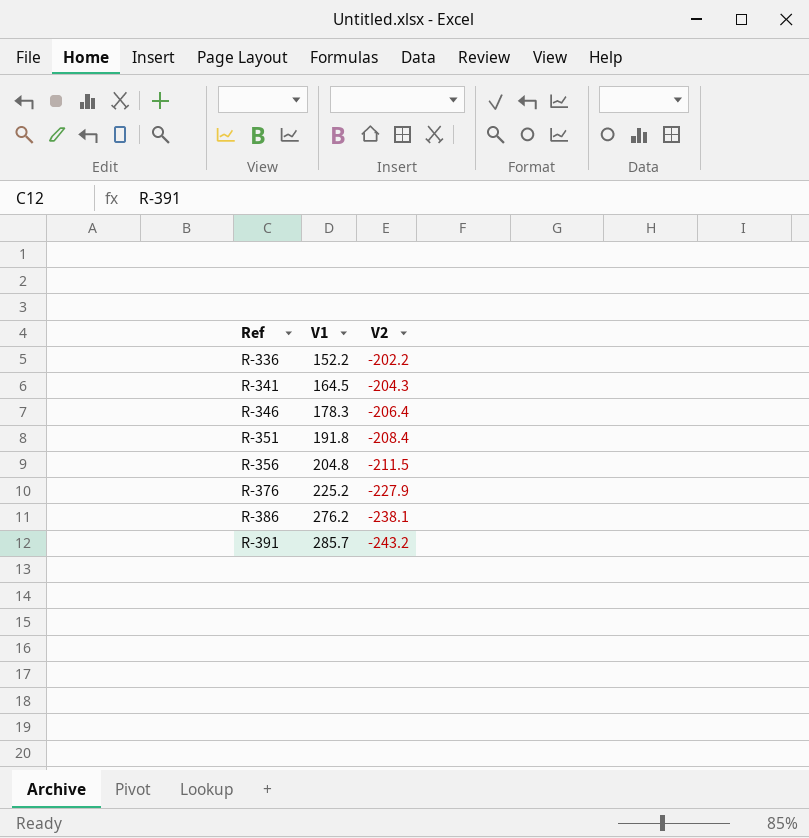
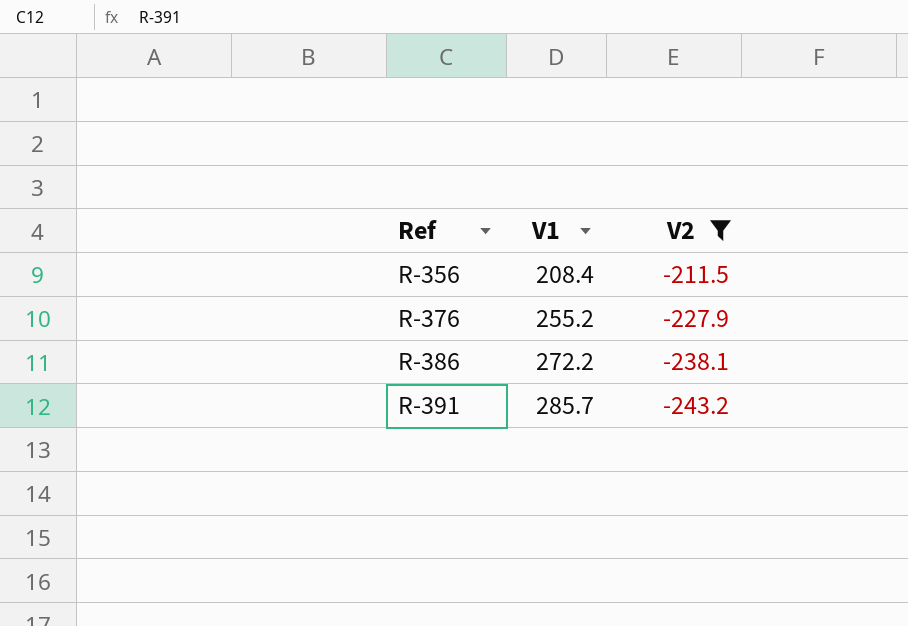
filter: none -> V2 <= -211.5
R-356 | V1: 204.8 -> 208.4
R-376 | V1: 225.2 -> 255.2
R-386 | V1: 276.2 -> 272.2

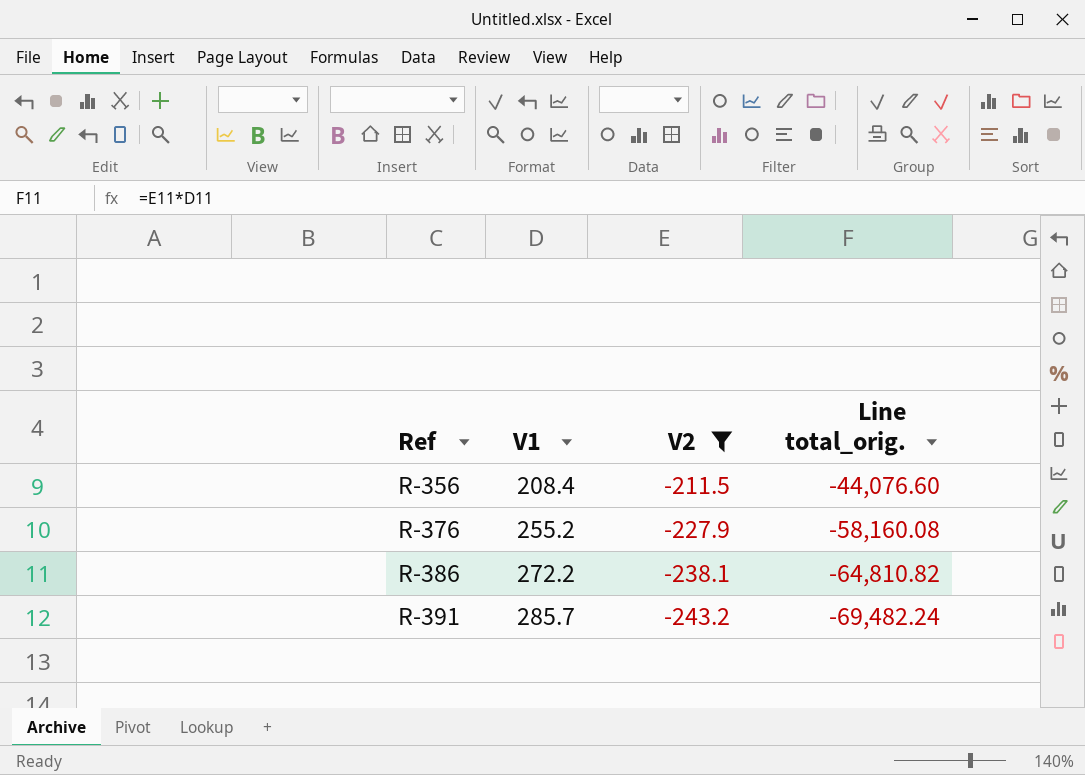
column Line total_orig. | formula: none -> [V1] * [V2]

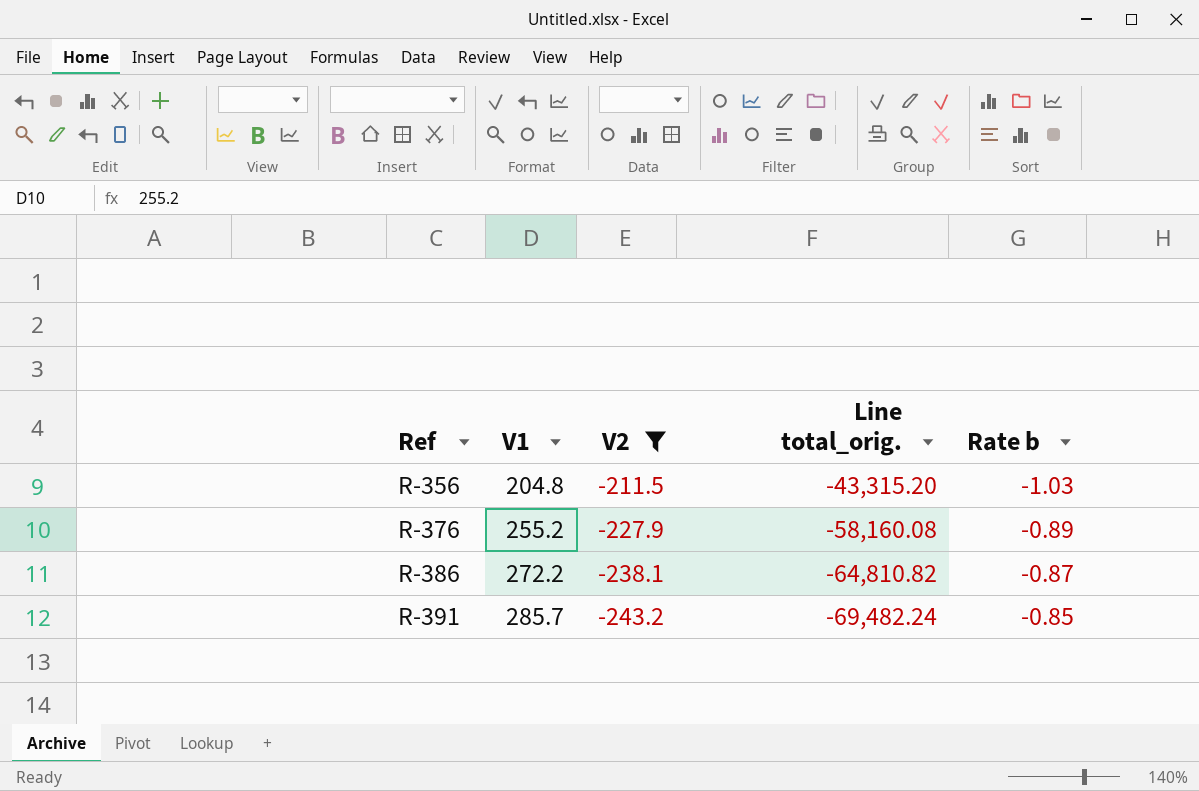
column Rate b | formula: none -> [V2] / [V1]
R-356 | V1: 208.4 -> 204.8
R-356 | Line total_orig.: -44,076.60 -> -43,315.20

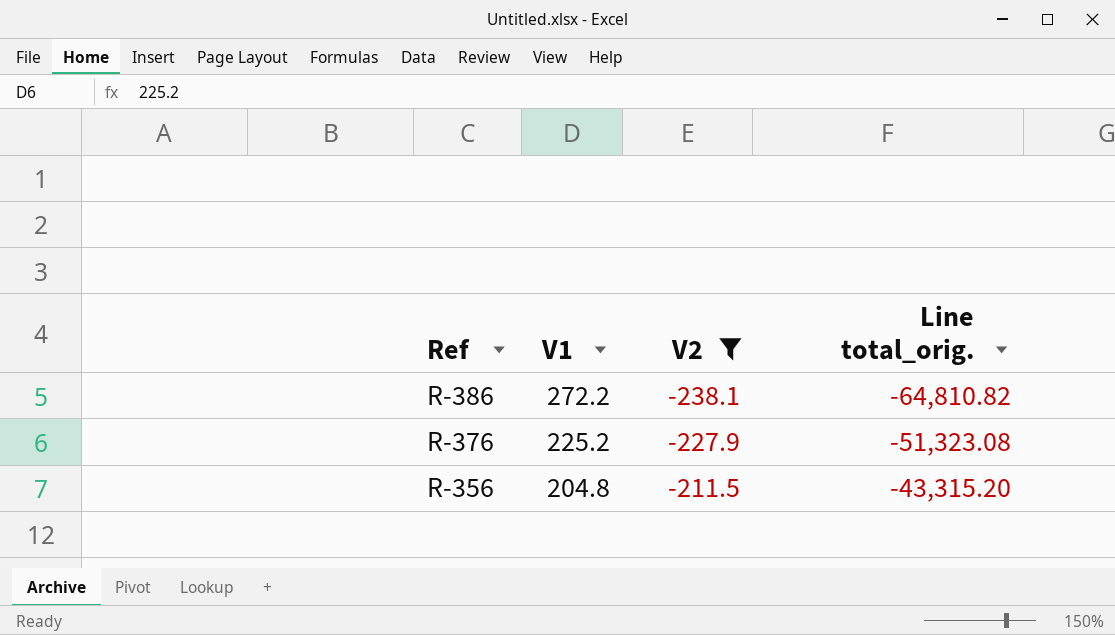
row order: Ref ascending -> Ref descending
column Rate b | formula: [V2] / [V1] -> none
row R-391: 285.7 | -243.2 | -69,482.24 | -0.85 -> none
R-376 | V1: 255.2 -> 225.2
R-376 | Line total_orig.: -58,160.08 -> -51,323.08

